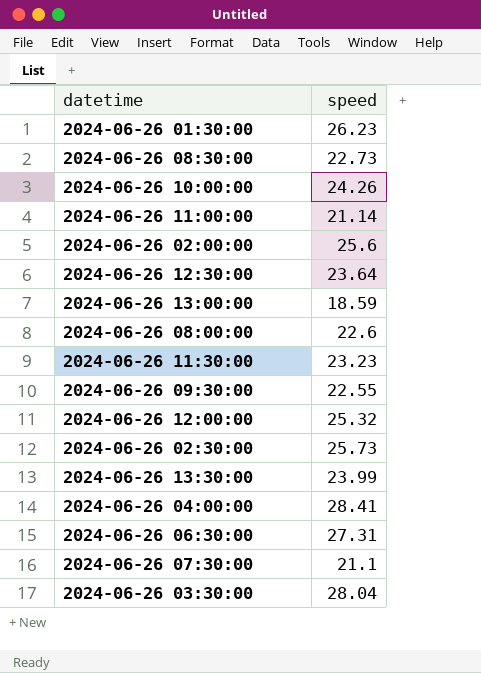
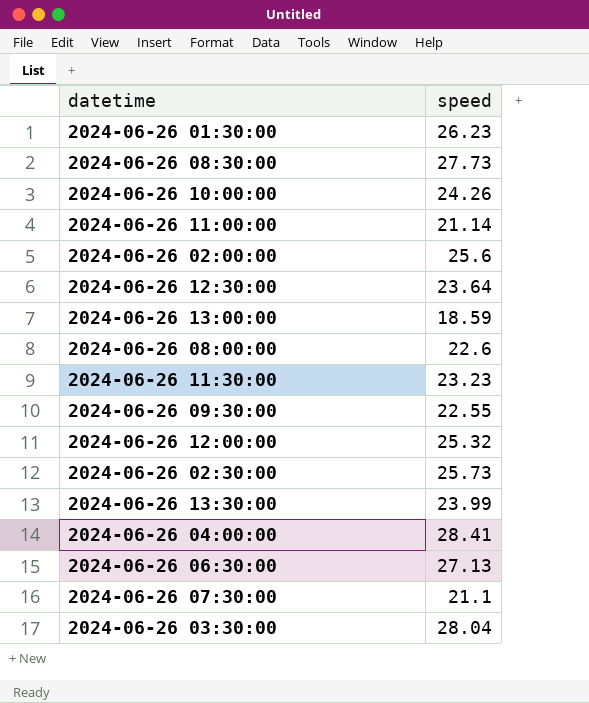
2024-06-26 08:30:00 | speed: 22.73 -> 27.73
2024-06-26 06:30:00 | speed: 27.31 -> 27.13

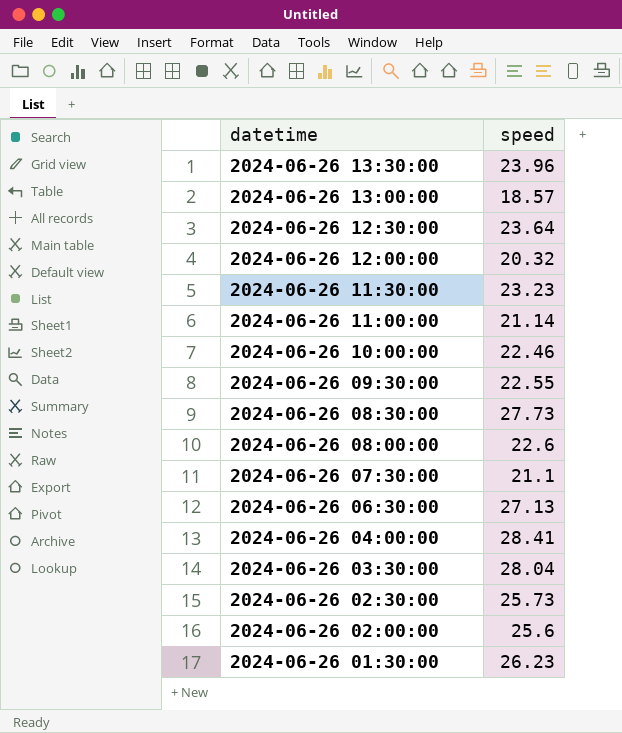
row order: none -> datetime descending
2024-06-26 13:30:00 | speed: 23.99 -> 23.96
2024-06-26 13:00:00 | speed: 18.59 -> 18.57
2024-06-26 12:00:00 | speed: 25.32 -> 20.32
2024-06-26 10:00:00 | speed: 24.26 -> 22.46

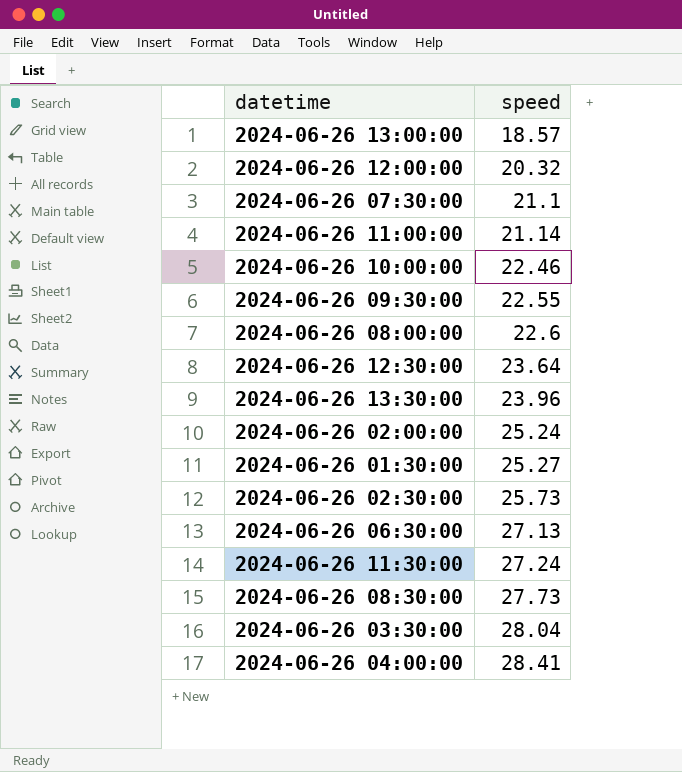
row order: datetime descending -> speed ascending
2024-06-26 02:00:00 | speed: 25.6 -> 25.24
2024-06-26 01:30:00 | speed: 26.23 -> 25.27
2024-06-26 11:30:00 | speed: 23.23 -> 27.24

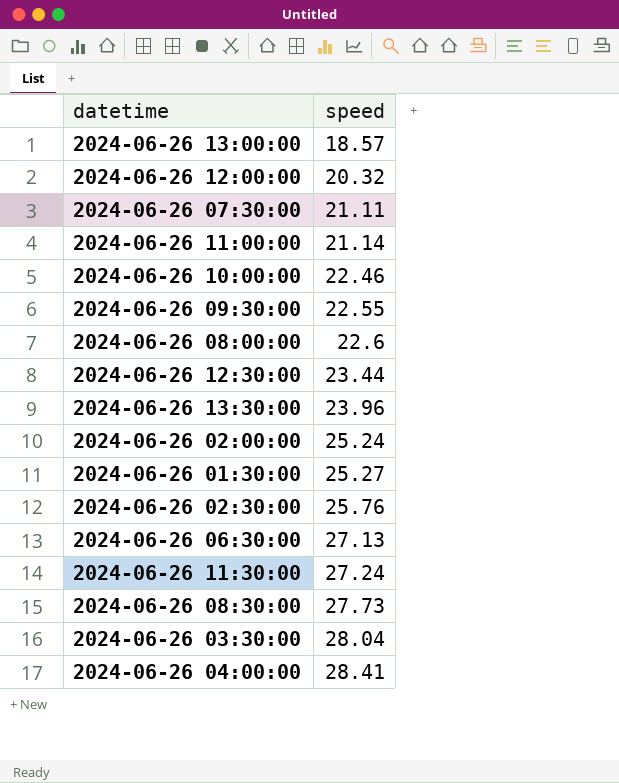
2024-06-26 07:30:00 | speed: 21.1 -> 21.11
2024-06-26 12:30:00 | speed: 23.64 -> 23.44
2024-06-26 02:30:00 | speed: 25.73 -> 25.76

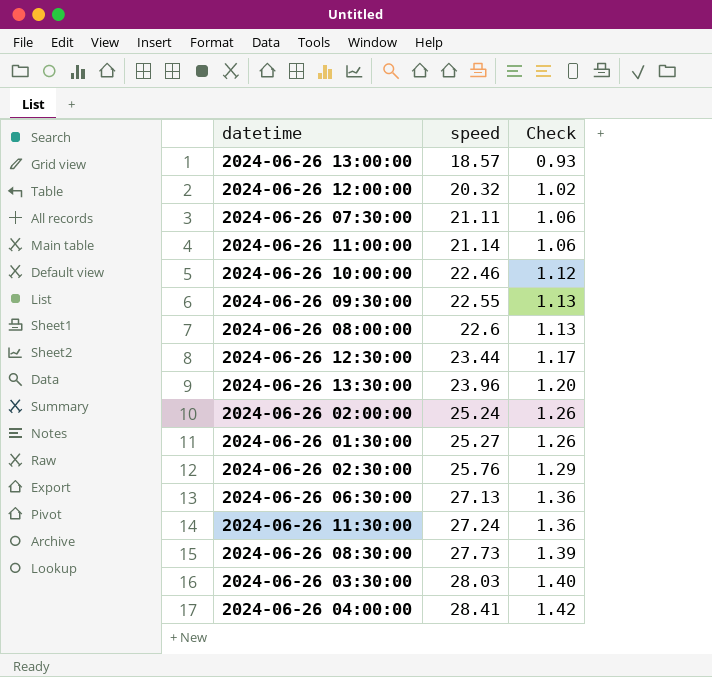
column Check | formula: none -> [speed] * 0.05
2024-06-26 03:30:00 | speed: 28.04 -> 28.03

